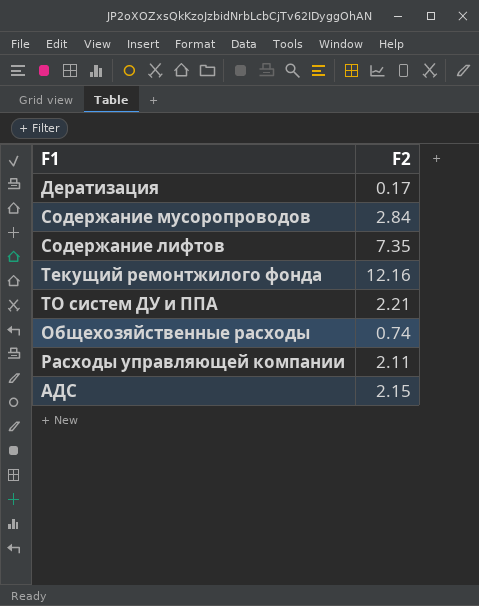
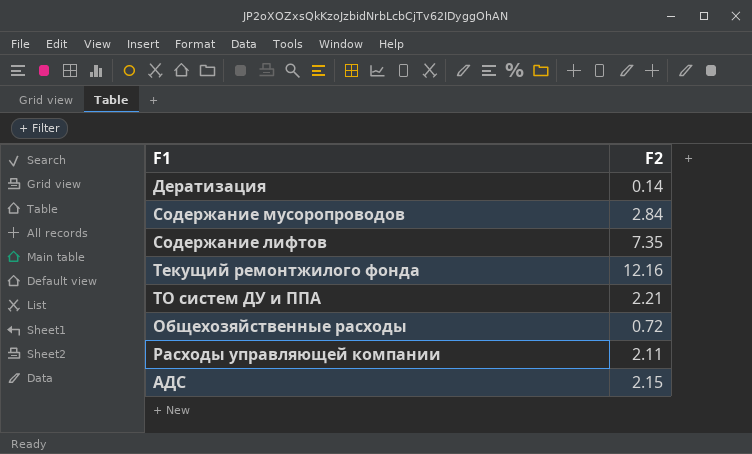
Дератизация | F2: 0.17 -> 0.14
Общехозяйственные расходы | F2: 0.74 -> 0.72

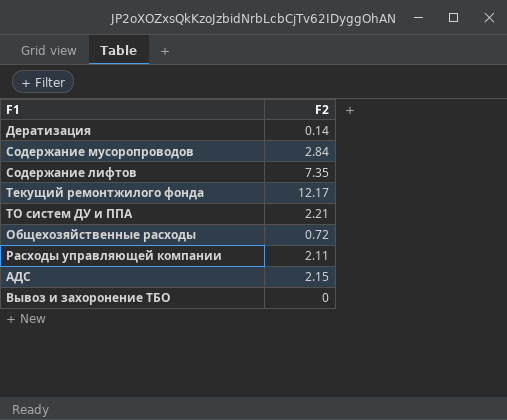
Текущий ремонтжилого фонда | F2: 12.16 -> 12.17
row Вывоз и захоронение ТБО: none -> 0

